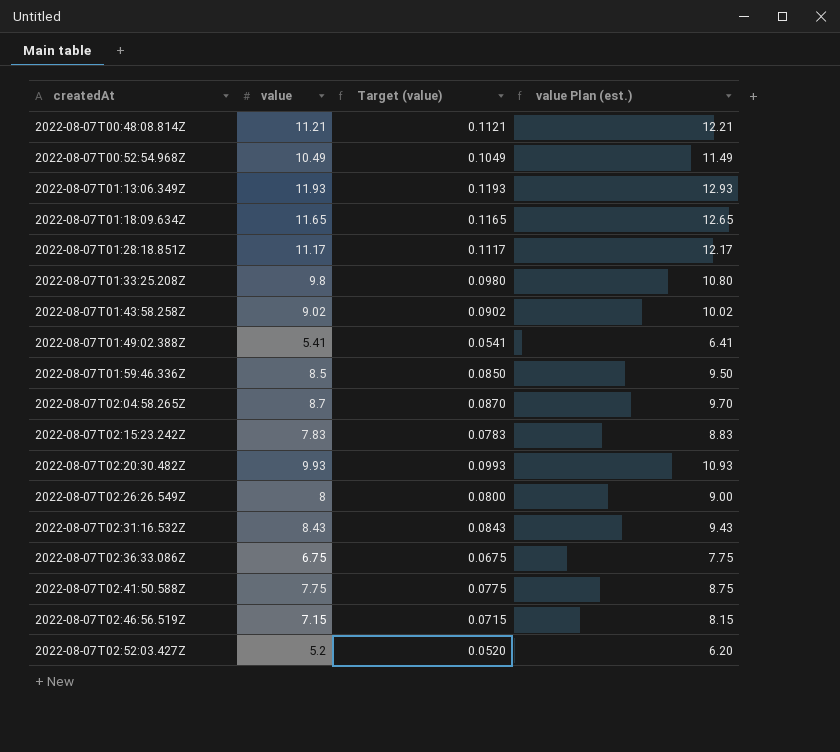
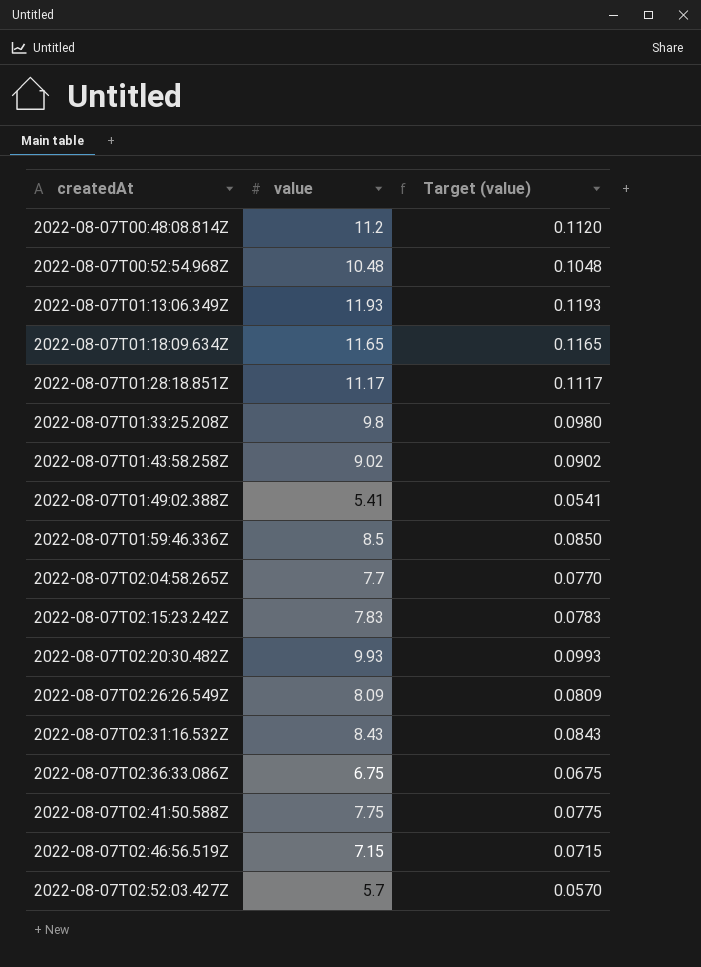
column value Plan (est.) | formula: [value] + 1 -> none
2022-08-07T00:48:08.814Z | value: 11.21 -> 11.2
2022-08-07T00:48:08.814Z | Target (value): 0.1121 -> 0.1120
2022-08-07T00:52:54.968Z | value: 10.49 -> 10.48
2022-08-07T00:52:54.968Z | Target (value): 0.1049 -> 0.1048
2022-08-07T02:04:58.265Z | value: 8.7 -> 7.7
2022-08-07T02:04:58.265Z | Target (value): 0.0870 -> 0.0770
2022-08-07T02:26:26.549Z | value: 8 -> 8.09
2022-08-07T02:26:26.549Z | Target (value): 0.0800 -> 0.0809
2022-08-07T02:52:03.427Z | value: 5.2 -> 5.7
2022-08-07T02:52:03.427Z | Target (value): 0.0520 -> 0.0570

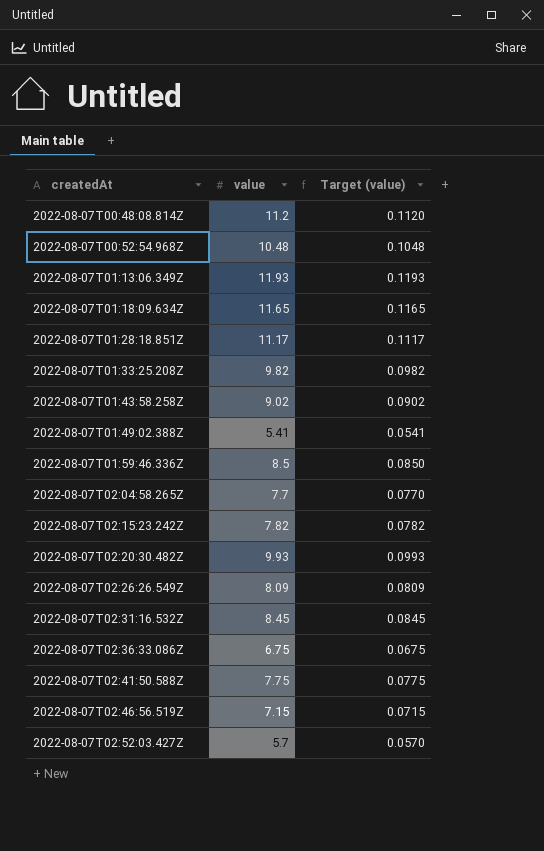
2022-08-07T01:33:25.208Z | value: 9.8 -> 9.82
2022-08-07T01:33:25.208Z | Target (value): 0.0980 -> 0.0982
2022-08-07T02:15:23.242Z | value: 7.83 -> 7.82
2022-08-07T02:15:23.242Z | Target (value): 0.0783 -> 0.0782
2022-08-07T02:31:16.532Z | value: 8.43 -> 8.45
2022-08-07T02:31:16.532Z | Target (value): 0.0843 -> 0.0845

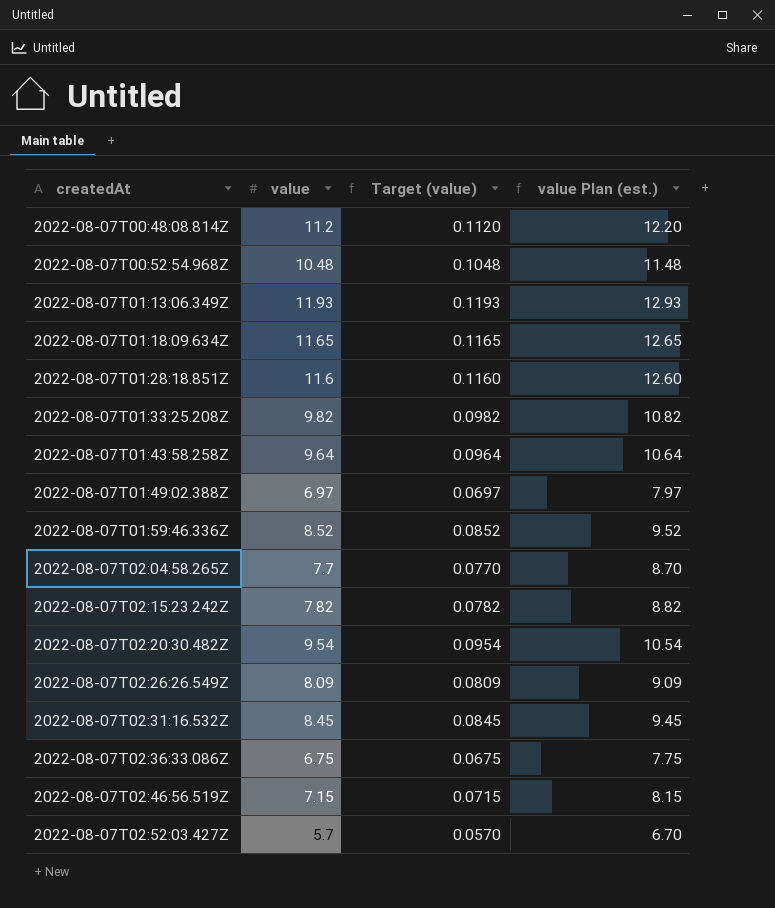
column value Plan (est.) | formula: none -> [value] + 1
row 2022-08-07T02:41:50.588Z: 7.75 | 0.0775 -> none
2022-08-07T01:28:18.851Z | value: 11.17 -> 11.6
2022-08-07T01:28:18.851Z | Target (value): 0.1117 -> 0.1160
2022-08-07T01:43:58.258Z | value: 9.02 -> 9.64
2022-08-07T01:43:58.258Z | Target (value): 0.0902 -> 0.0964
2022-08-07T01:49:02.388Z | value: 5.41 -> 6.97
2022-08-07T01:49:02.388Z | Target (value): 0.0541 -> 0.0697
2022-08-07T01:59:46.336Z | value: 8.5 -> 8.52
2022-08-07T01:59:46.336Z | Target (value): 0.0850 -> 0.0852
2022-08-07T02:20:30.482Z | value: 9.93 -> 9.54
2022-08-07T02:20:30.482Z | Target (value): 0.0993 -> 0.0954

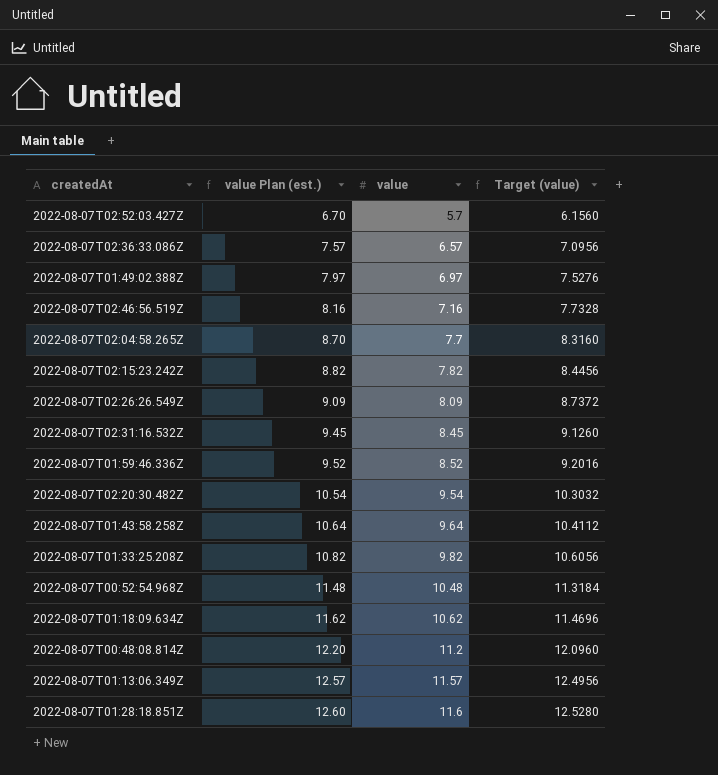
row order: createdAt ascending -> value Plan (est.) ascending
column value Plan (est.) | position: 4 -> 2
column Target (value) | formula: [value] * 0.01 -> [value] * 1.08
2022-08-07T02:36:33.086Z | value Plan (est.): 7.75 -> 7.57
2022-08-07T02:36:33.086Z | value: 6.75 -> 6.57
2022-08-07T02:46:56.519Z | value Plan (est.): 8.15 -> 8.16
2022-08-07T02:46:56.519Z | value: 7.15 -> 7.16
2022-08-07T01:18:09.634Z | value Plan (est.): 12.65 -> 11.62
2022-08-07T01:18:09.634Z | value: 11.65 -> 10.62
2022-08-07T01:13:06.349Z | value Plan (est.): 12.93 -> 12.57
2022-08-07T01:13:06.349Z | value: 11.93 -> 11.57

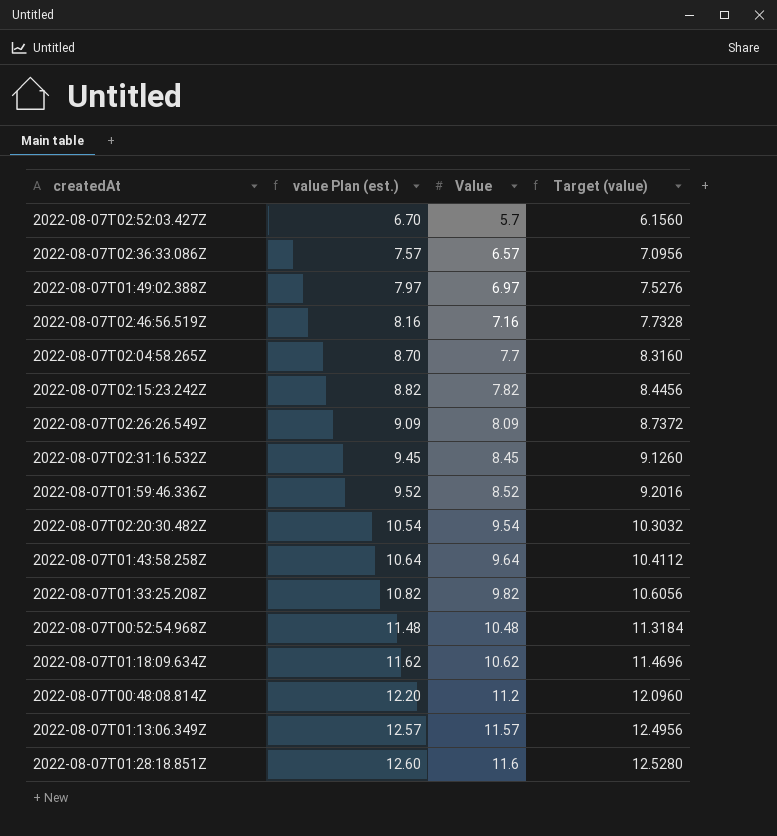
column name: value -> Value

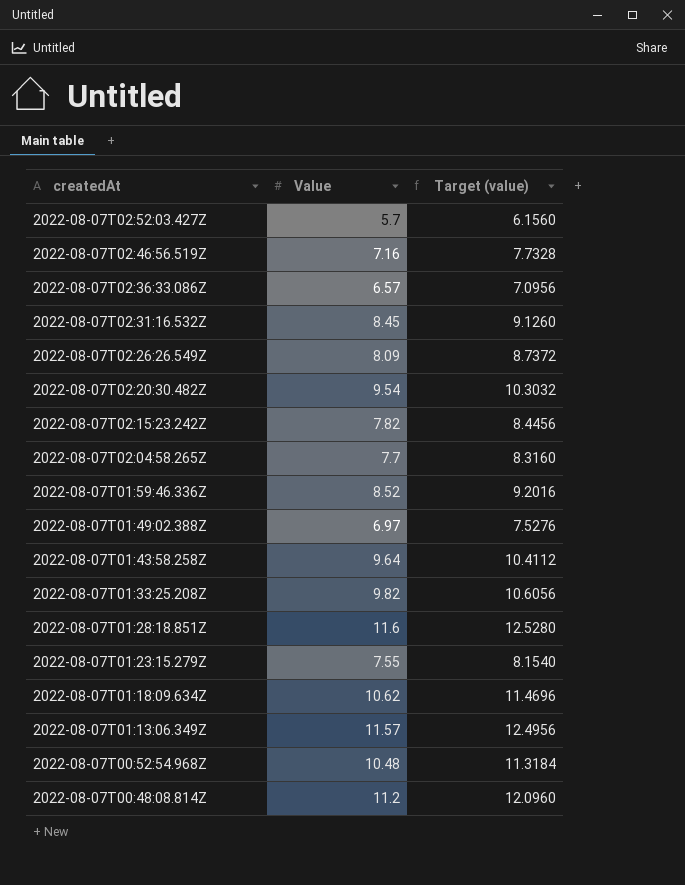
row order: value Plan (est.) ascending -> createdAt descending
column value Plan (est.) | formula: [Value] + 1 -> none
row 2022-08-07T01:23:15.279Z: none -> 7.55 | 8.1540

